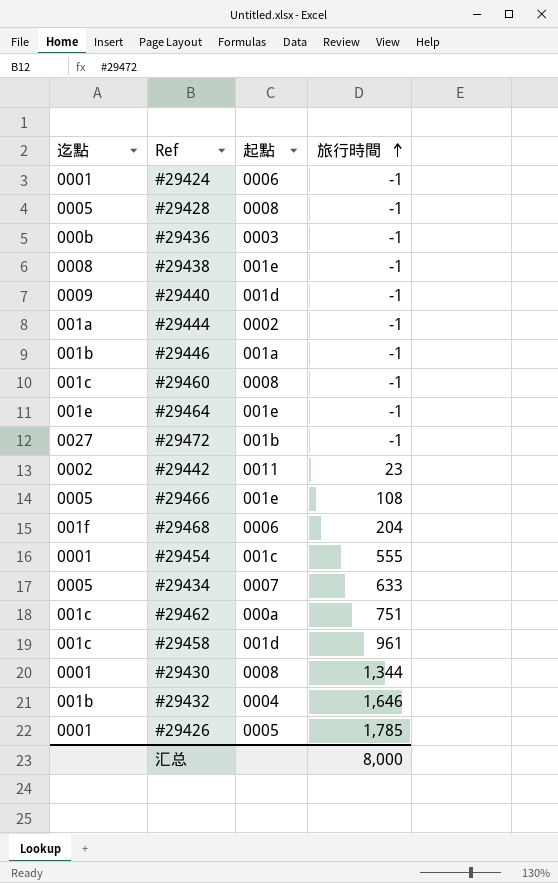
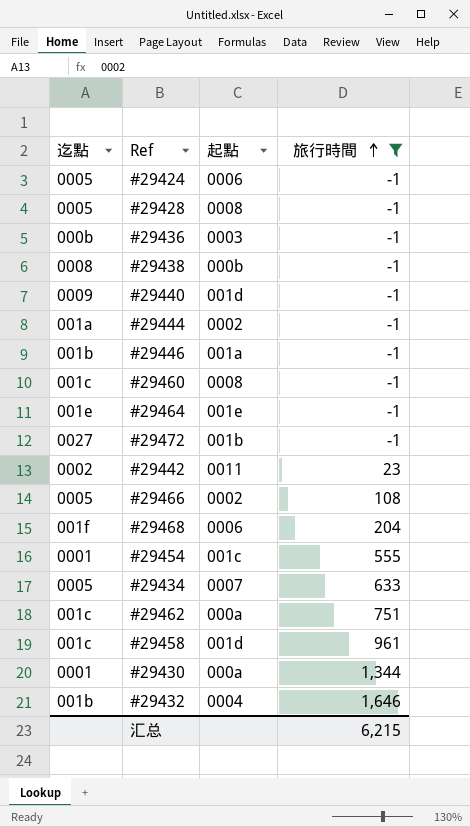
filter: none -> 旅行時間 != 1,785
#29424 | 迄點: 0001 -> 0005
#29438 | 起點: 001e -> 000b
#29466 | 起點: 001e -> 0002
#29430 | 起點: 0008 -> 000a
汇总 | 旅行時間: 8,000 -> 6,215

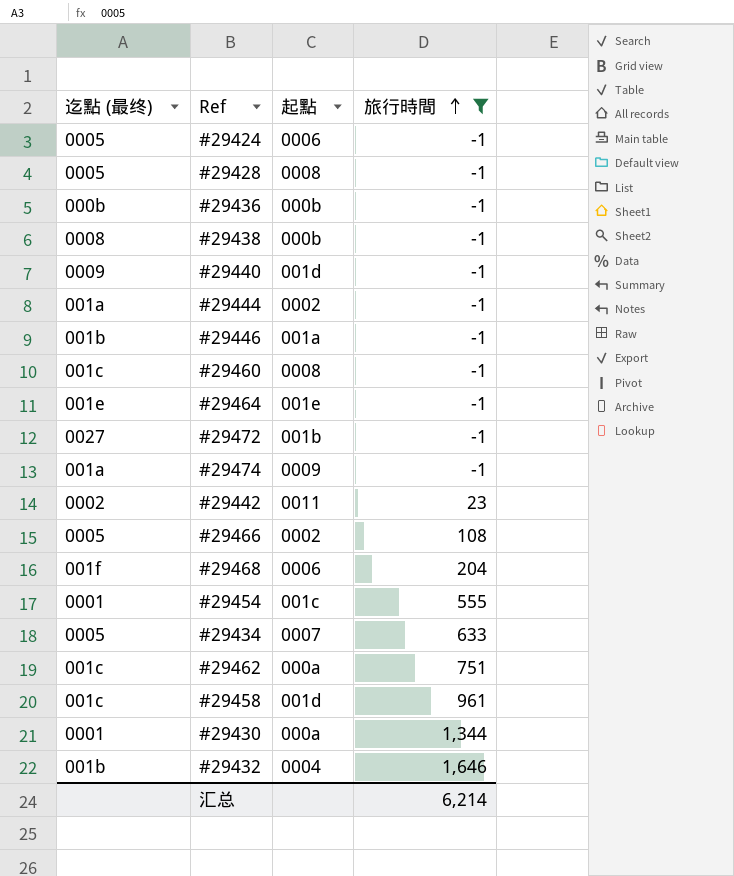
column name: 迄點 -> 迄點 (最终)
#29436 | 起點: 0003 -> 000b
row #29474: none -> 001a | 0009 | -1
汇总 | 旅行時間: 6,215 -> 6,214

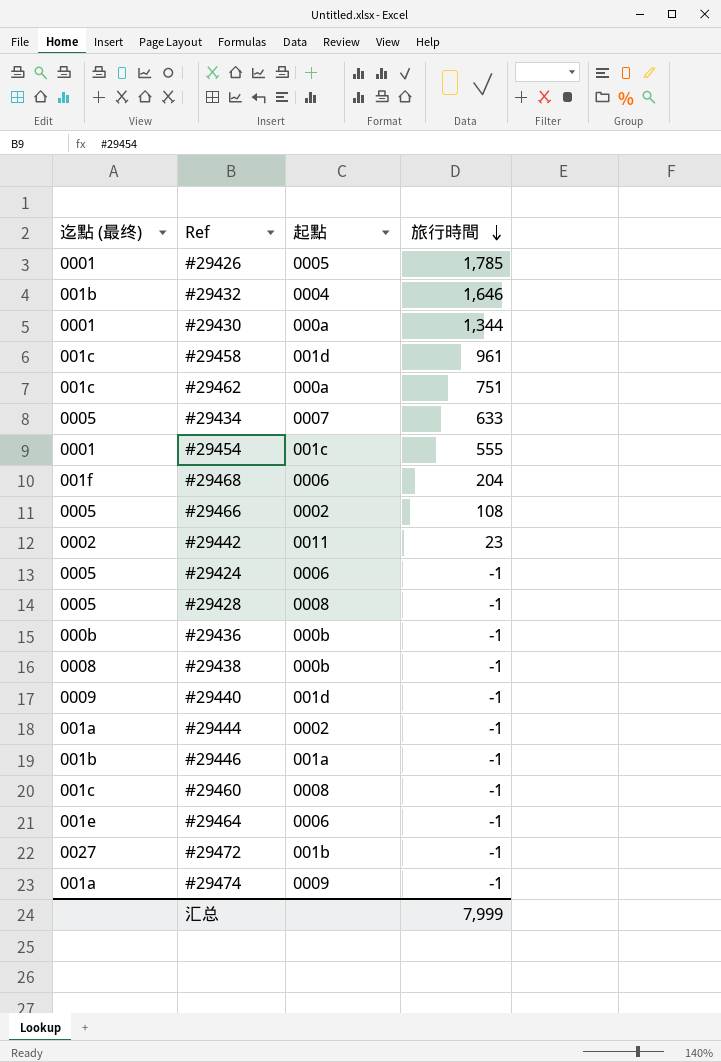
filter: 旅行時間 != 1,785 -> none
row order: 旅行時間 ascending -> 旅行時間 descending
#29464 | 起點: 001e -> 0006
汇总 | 旅行時間: 6,214 -> 7,999

